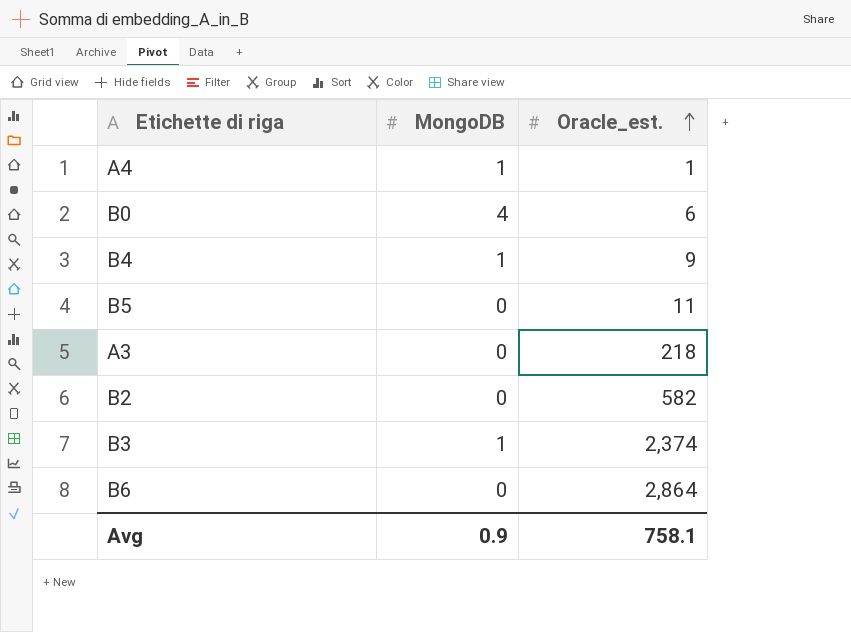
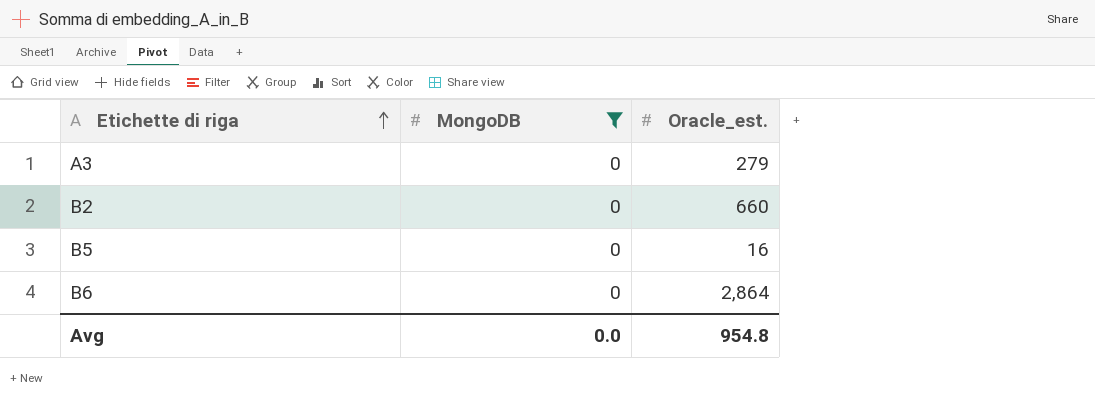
filter: none -> MongoDB = 0
row order: Oracle_est. ascending -> Etichette di riga ascending
A3 | Oracle_est.: 218 -> 279
B2 | Oracle_est.: 582 -> 660
B5 | Oracle_est.: 11 -> 16
Avg | MongoDB: 0.9 -> 0.0
Avg | Oracle_est.: 758.1 -> 954.8

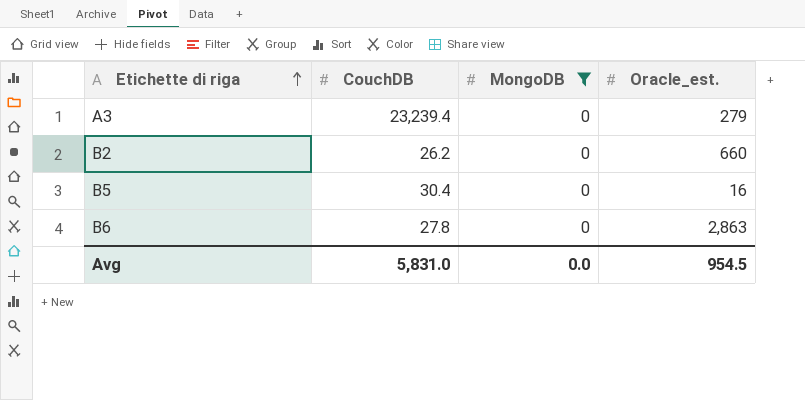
column CouchDB | position: none -> 2
B6 | Oracle_est.: 2,864 -> 2,863
Avg | Oracle_est.: 954.8 -> 954.5

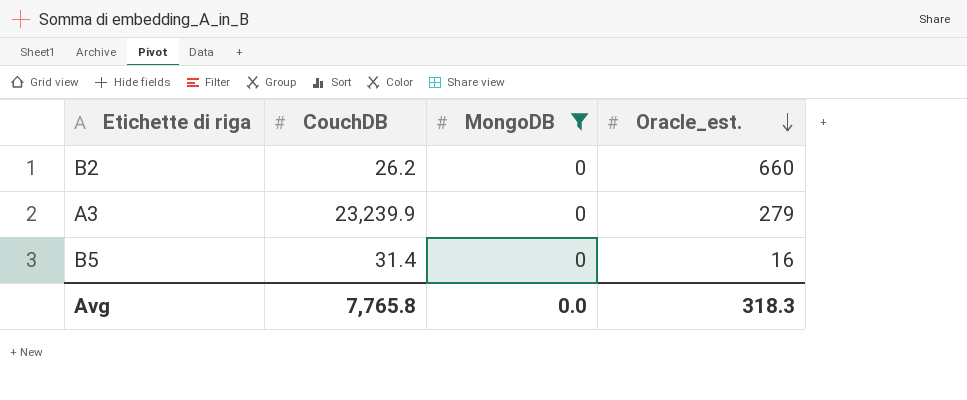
row order: Etichette di riga ascending -> Oracle_est. descending
row B6: 27.8 | 0 | 2,863 -> none
A3 | CouchDB: 23,239.4 -> 23,239.9
B5 | CouchDB: 30.4 -> 31.4
Avg | CouchDB: 5,831.0 -> 7,765.8
Avg | Oracle_est.: 954.5 -> 318.3

